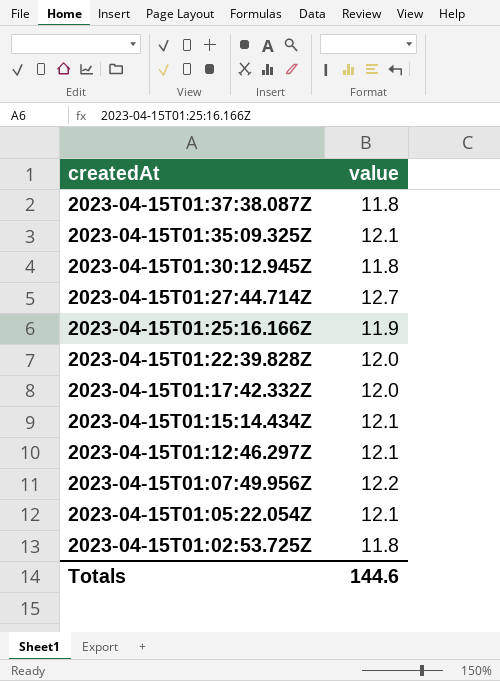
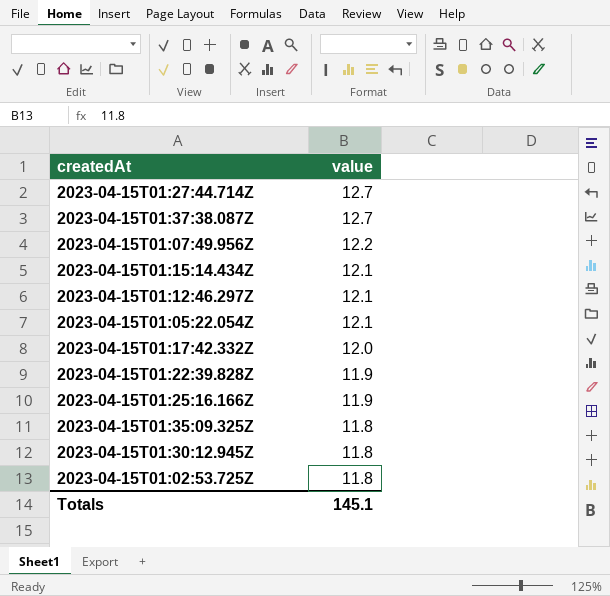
row order: createdAt descending -> value descending
2023-04-15T01:37:38.087Z | value: 11.8 -> 12.7
2023-04-15T01:22:39.828Z | value: 12.0 -> 11.9
2023-04-15T01:35:09.325Z | value: 12.1 -> 11.8
Totals | value: 144.6 -> 145.1

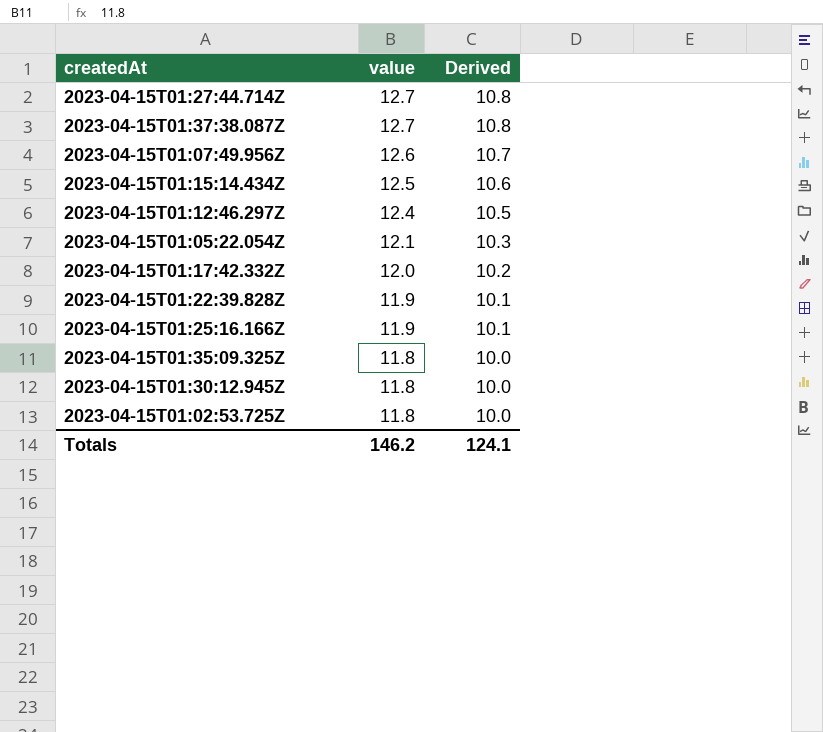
column Derived | formula: none -> [value] * 0.85
2023-04-15T01:07:49.956Z | value: 12.2 -> 12.6
2023-04-15T01:15:14.434Z | value: 12.1 -> 12.5
2023-04-15T01:12:46.297Z | value: 12.1 -> 12.4
Totals | value: 145.1 -> 146.2

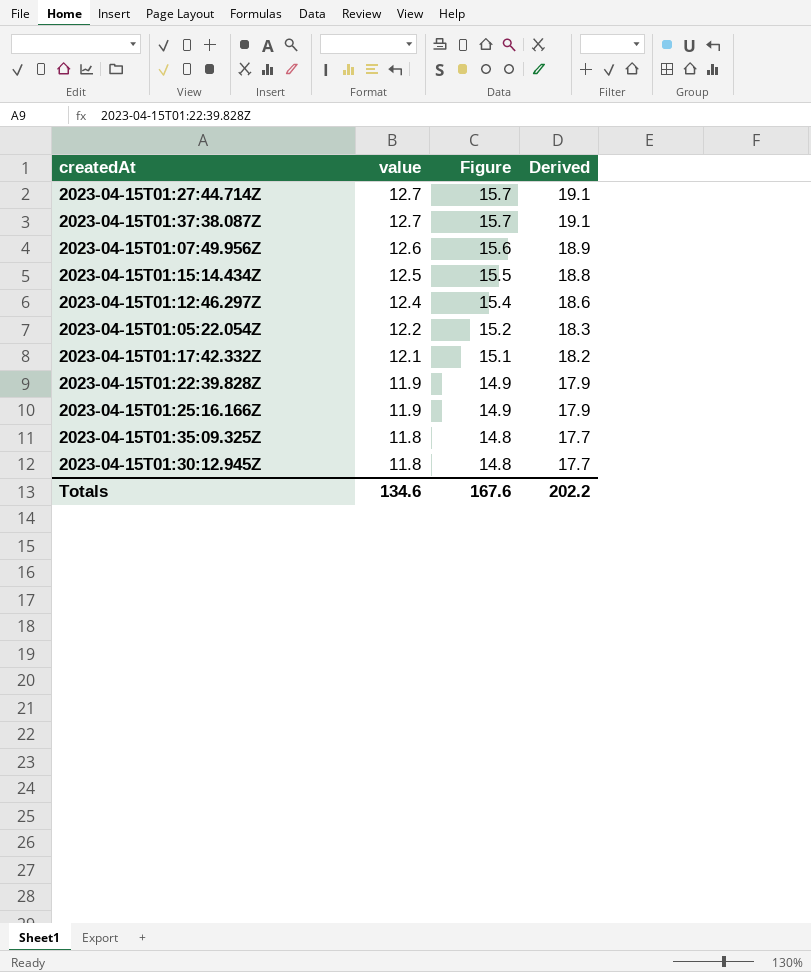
column Figure | formula: none -> [value] + 3
column Derived | formula: [value] * 0.85 -> [value] * 1.5
row 2023-04-15T01:02:53.725Z: 11.8 | 10.0 -> none
2023-04-15T01:05:22.054Z | value: 12.1 -> 12.2
2023-04-15T01:17:42.332Z | value: 12.0 -> 12.1
Totals | value: 146.2 -> 134.6
Totals | Derived: 124.1 -> 202.2

